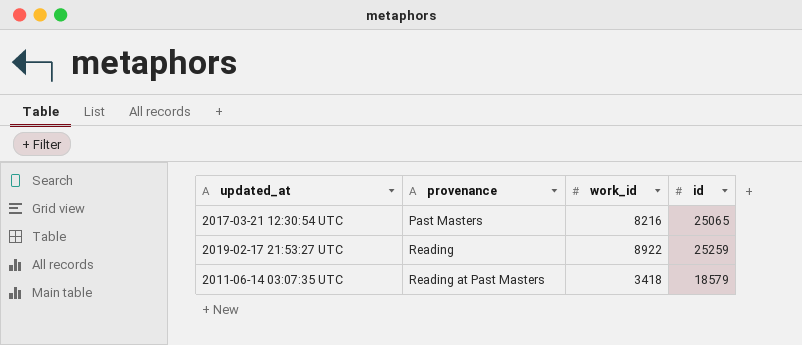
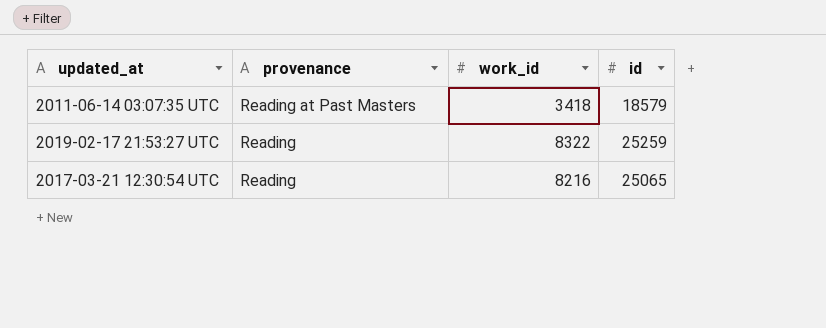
row order: provenance ascending -> provenance descending
2019-02-17 21:53:27 UTC | work_id: 8922 -> 8322
2017-03-21 12:30:54 UTC | provenance: Past Masters -> Reading

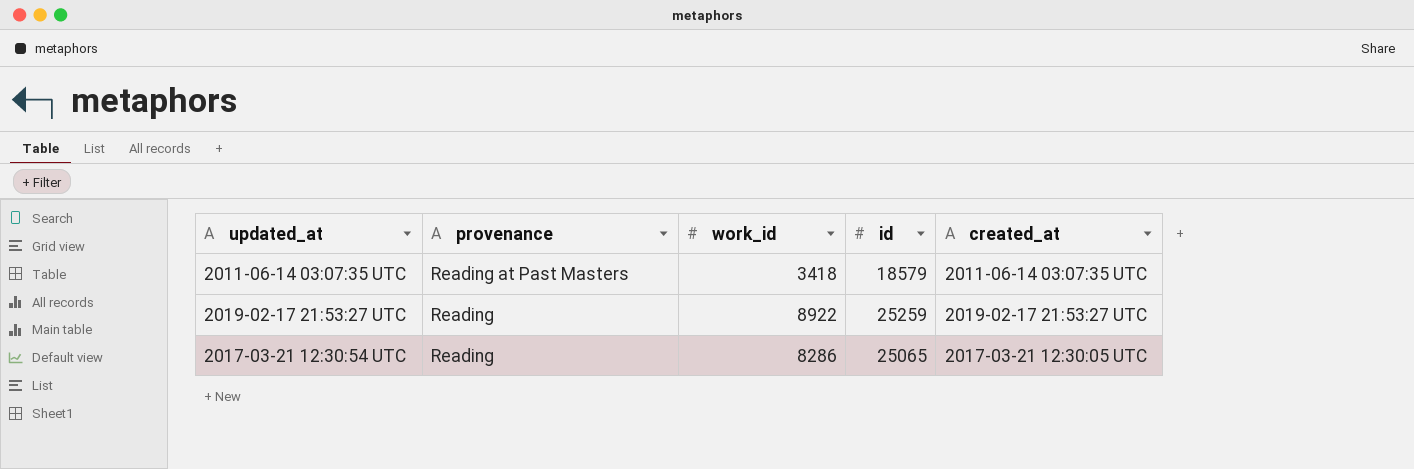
column created_at | position: none -> 5
2019-02-17 21:53:27 UTC | work_id: 8322 -> 8922
2017-03-21 12:30:54 UTC | work_id: 8216 -> 8286

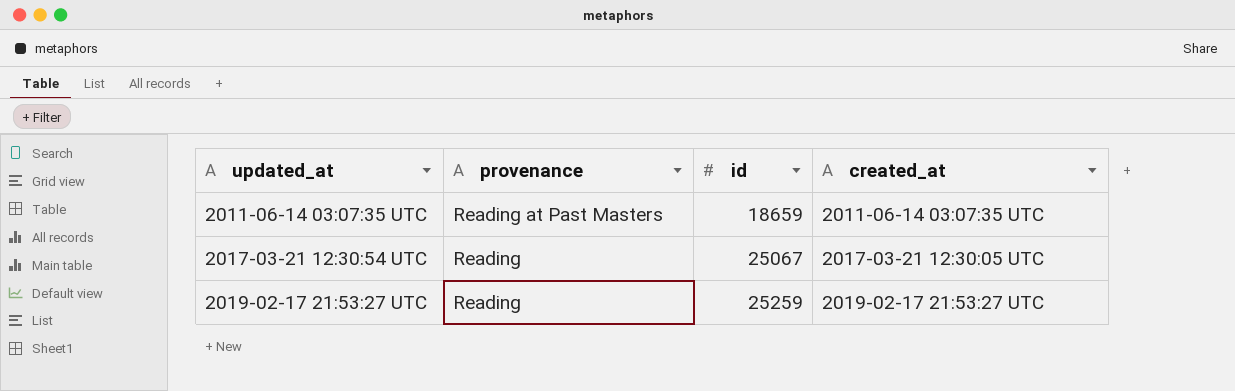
row order: provenance descending -> updated_at ascending
column work_id | position: 3 -> none
2011-06-14 03:07:35 UTC | id: 18579 -> 18659
2017-03-21 12:30:54 UTC | id: 25065 -> 25067

